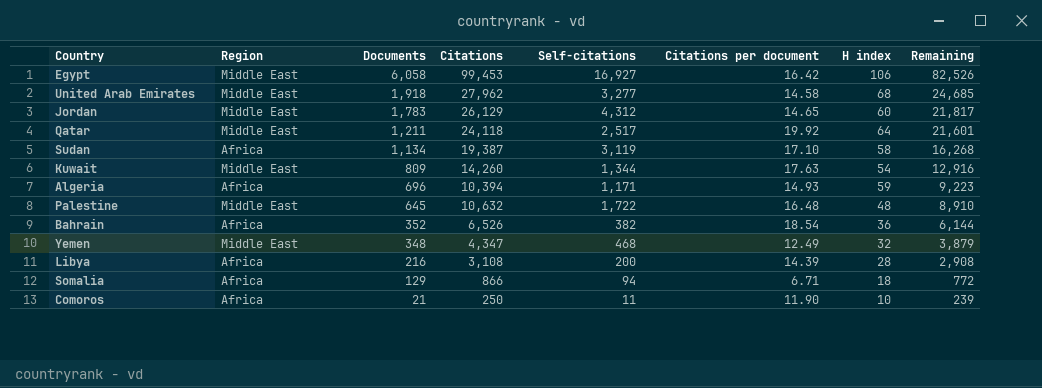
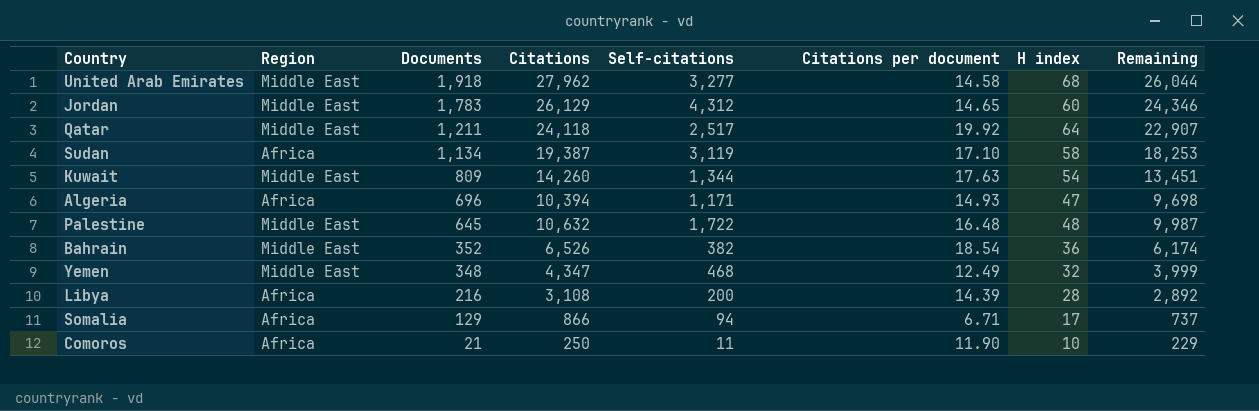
column Remaining | formula: [Citations] - [Self-citations] -> [Citations] - [Documents]
row Egypt: Middle East | 6,058 | 99,453 | 16,927 | 16.42 | 106 | 82,526 -> none
Algeria | H index: 59 -> 47
Bahrain | Region: Africa -> Middle East
Somalia | H index: 18 -> 17

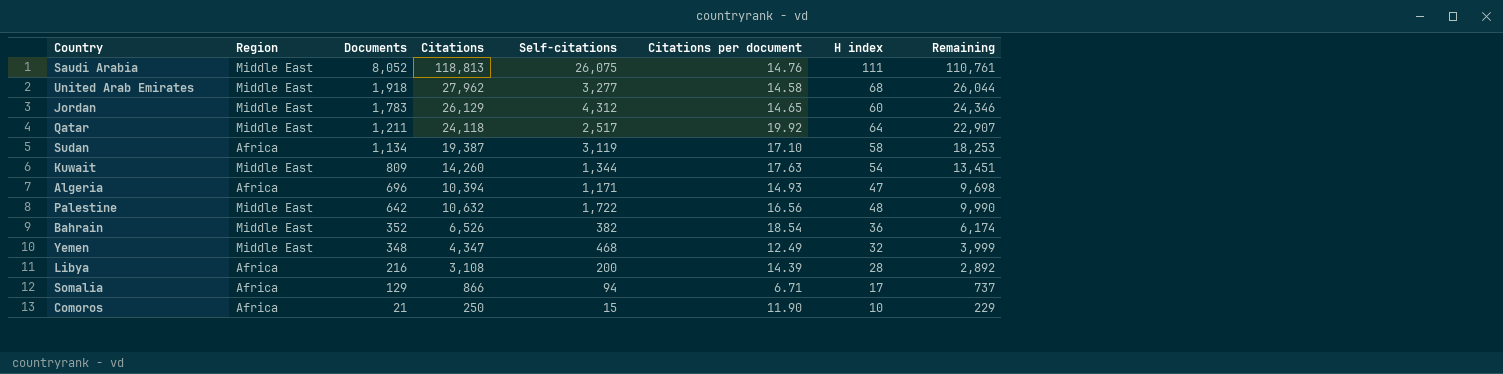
row Saudi Arabia: none -> Middle East | 8,052 | 118,813 | 26,075 | 14.76 | 111 | 110,761
Palestine | Documents: 645 -> 642
Palestine | Citations per document: 16.48 -> 16.56
Palestine | Remaining: 9,987 -> 9,990
Comoros | Self-citations: 11 -> 15

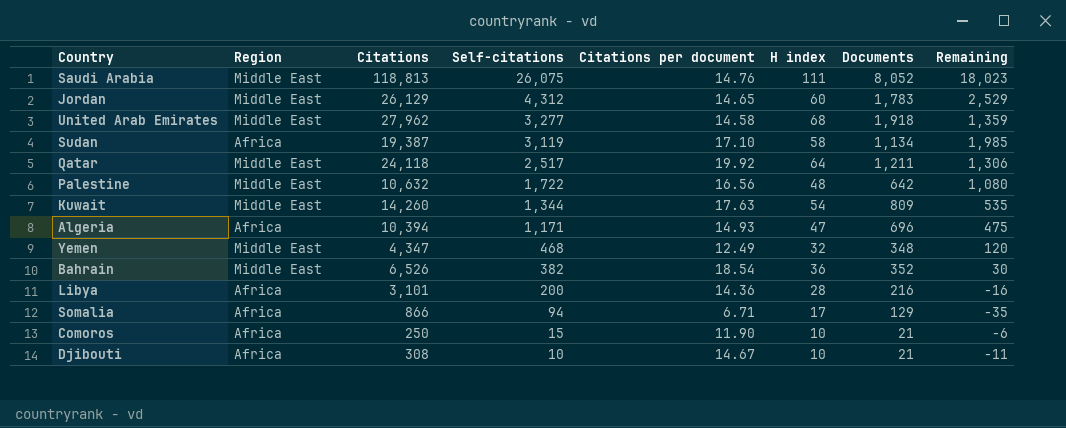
row order: Documents descending -> Self-citations descending
column Documents | position: 3 -> 7
column Remaining | formula: [Citations] - [Documents] -> [Self-citations] - [Documents]
Libya | Citations: 3,108 -> 3,101
Libya | Citations per document: 14.39 -> 14.36
row Djibouti: none -> Africa | 308 | 10 | 14.67 | 10 | 21 | -11

